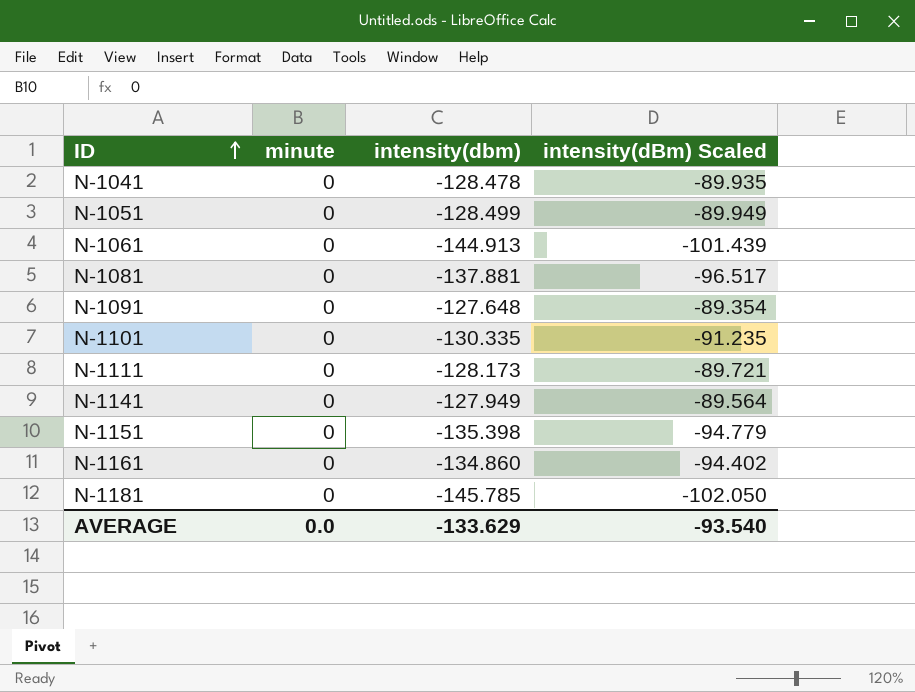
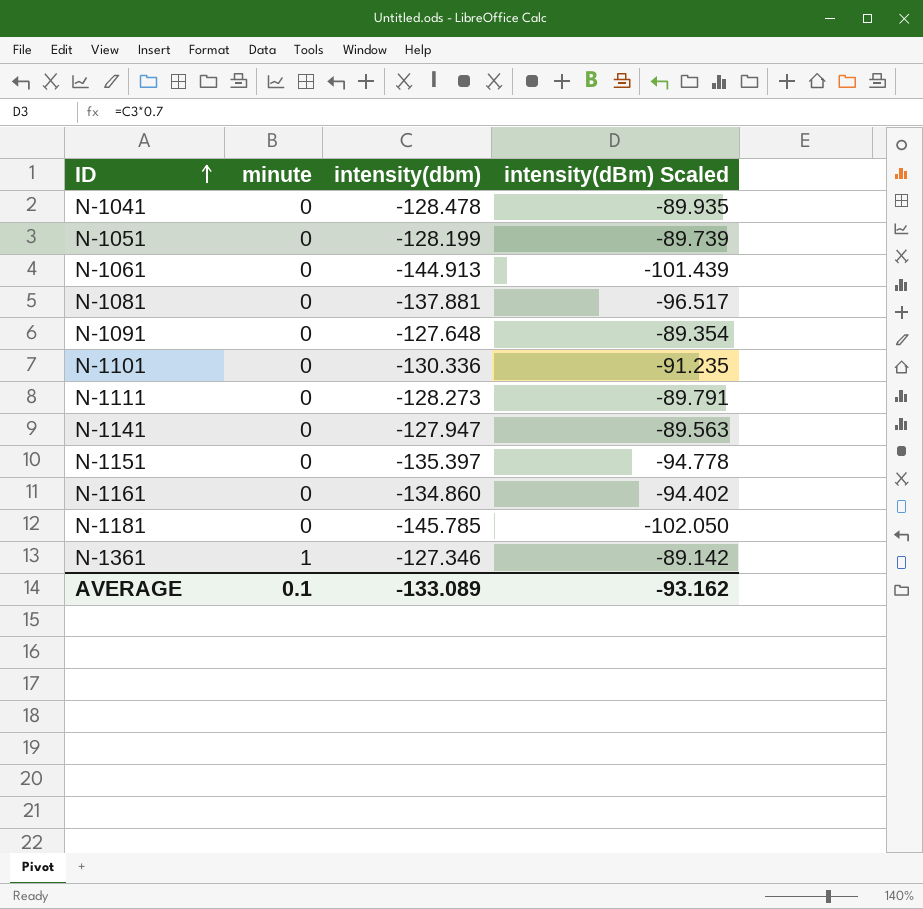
N-1051 | intensity(dbm): -128.499 -> -128.199
N-1051 | intensity(dBm) Scaled: -89.949 -> -89.739
N-1101 | intensity(dbm): -130.335 -> -130.336
N-1111 | intensity(dbm): -128.173 -> -128.273
N-1111 | intensity(dBm) Scaled: -89.721 -> -89.791
N-1141 | intensity(dbm): -127.949 -> -127.947
N-1141 | intensity(dBm) Scaled: -89.564 -> -89.563
N-1151 | intensity(dbm): -135.398 -> -135.397
N-1151 | intensity(dBm) Scaled: -94.779 -> -94.778
row N-1361: none -> 1 | -127.346 | -89.142
AVERAGE | minute: 0.0 -> 0.1
AVERAGE | intensity(dbm): -133.629 -> -133.089
AVERAGE | intensity(dBm) Scaled: -93.540 -> -93.162

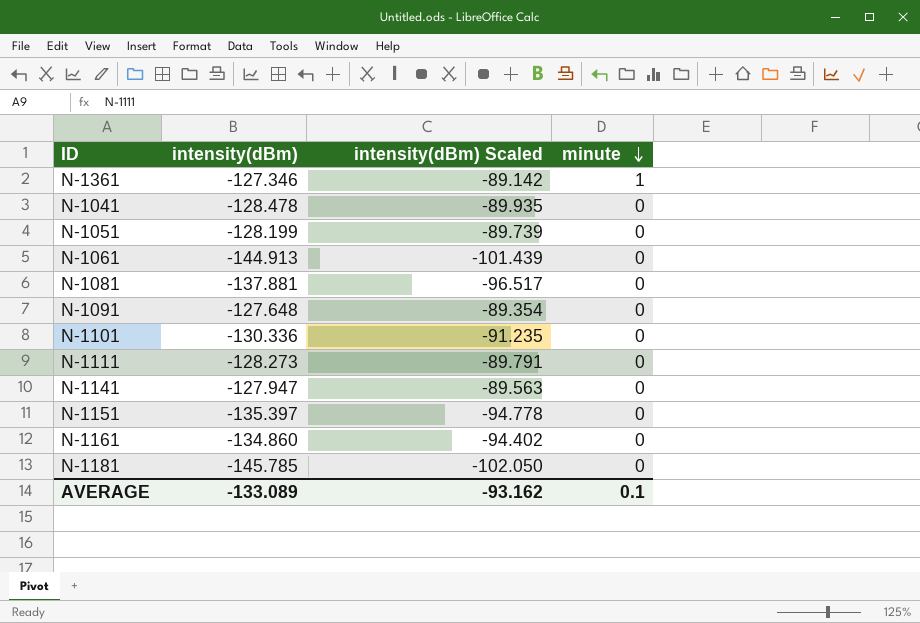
row order: ID ascending -> minute descending
column name: intensity(dbm) -> intensity(dBm)
column minute | position: 2 -> 4

